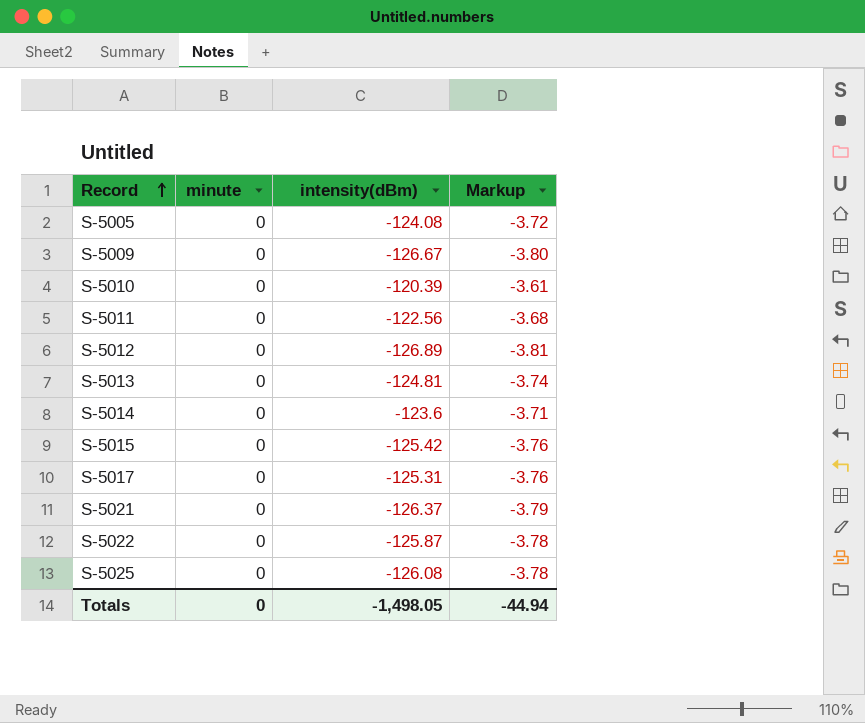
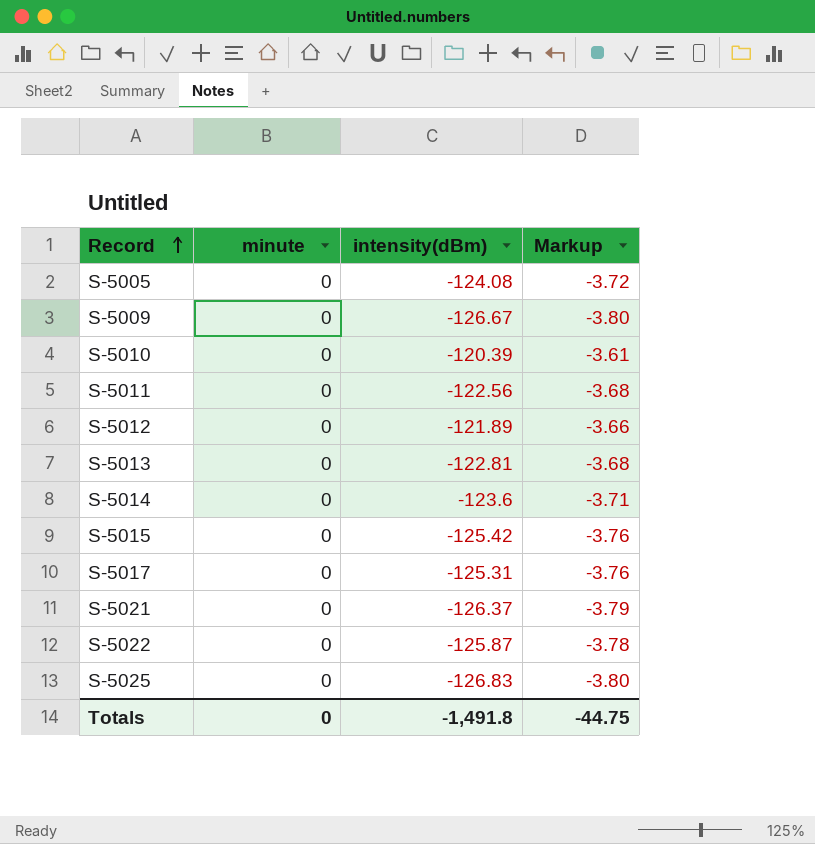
S-5012 | intensity(dBm): -126.89 -> -121.89
S-5012 | Markup: -3.81 -> -3.66
S-5013 | intensity(dBm): -124.81 -> -122.81
S-5013 | Markup: -3.74 -> -3.68
S-5025 | intensity(dBm): -126.08 -> -126.83
S-5025 | Markup: -3.78 -> -3.80
Totals | intensity(dBm): -1,498.05 -> -1,491.8
Totals | Markup: -44.94 -> -44.75

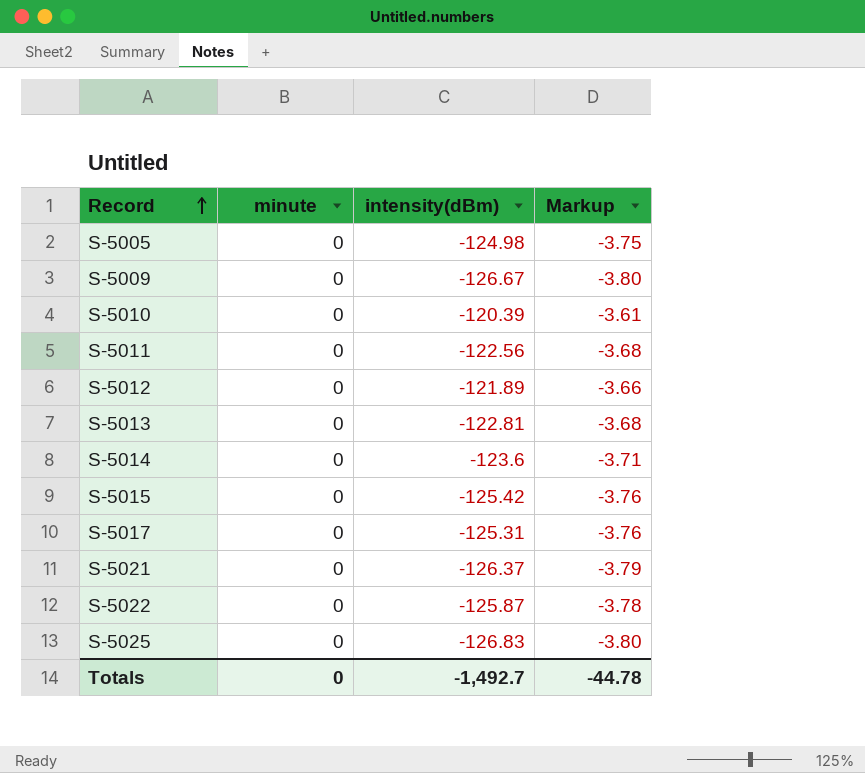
S-5005 | intensity(dBm): -124.08 -> -124.98
S-5005 | Markup: -3.72 -> -3.75
Totals | intensity(dBm): -1,491.8 -> -1,492.7
Totals | Markup: -44.75 -> -44.78

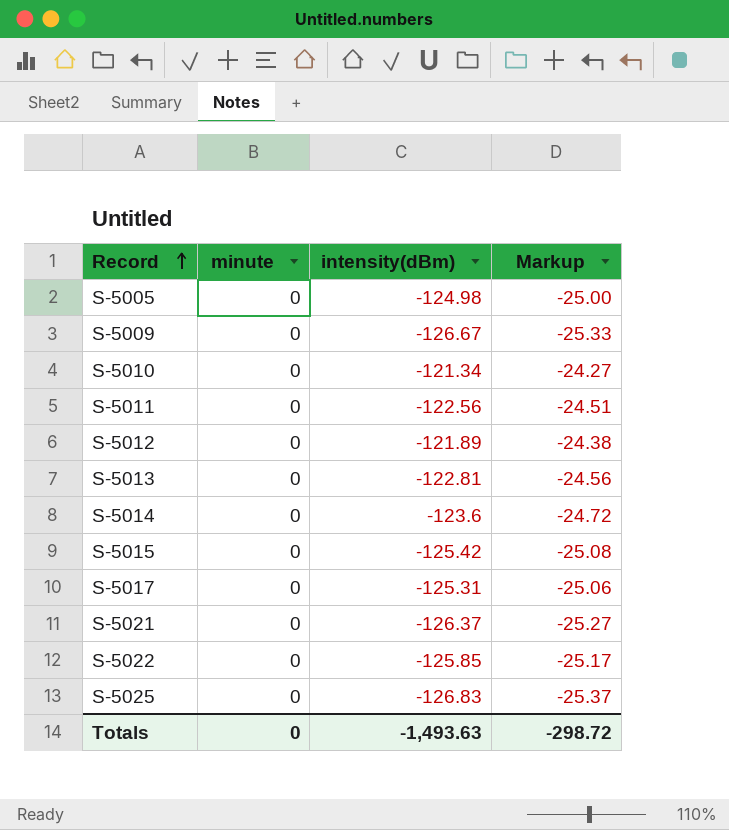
column Markup | formula: [intensity(dBm)] * 0.03 -> [intensity(dBm)] * 0.2
S-5010 | intensity(dBm): -120.39 -> -121.34
S-5022 | intensity(dBm): -125.87 -> -125.85
Totals | intensity(dBm): -1,492.7 -> -1,493.63
Totals | Markup: -44.78 -> -298.72

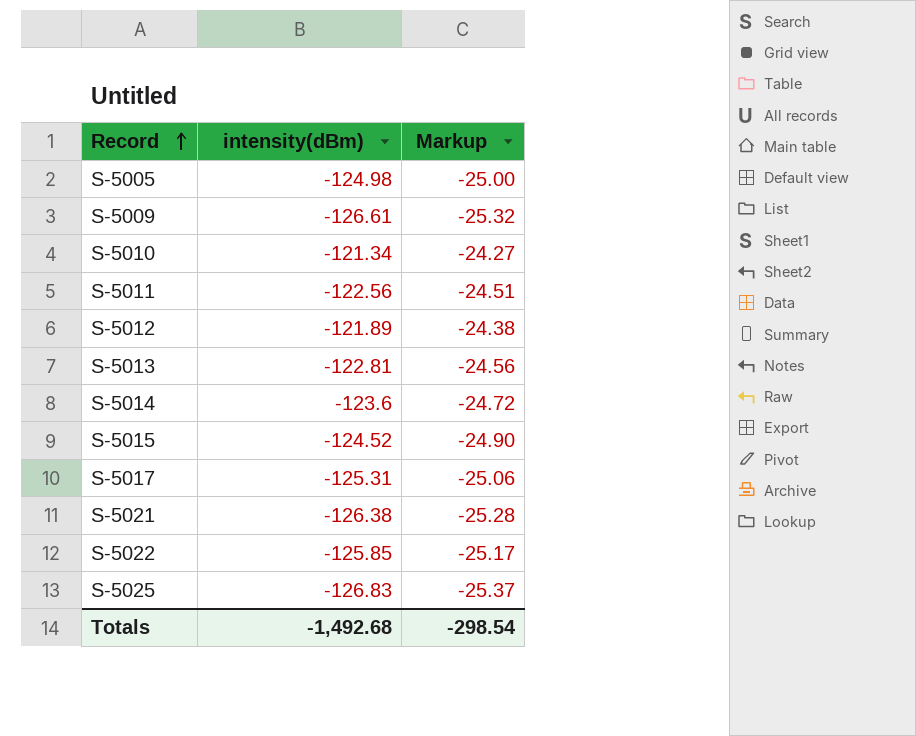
column minute | position: 2 -> none
S-5009 | intensity(dBm): -126.67 -> -126.61
S-5009 | Markup: -25.33 -> -25.32
S-5015 | intensity(dBm): -125.42 -> -124.52
S-5015 | Markup: -25.08 -> -24.90
S-5021 | intensity(dBm): -126.37 -> -126.38
S-5021 | Markup: -25.27 -> -25.28
Totals | intensity(dBm): -1,493.63 -> -1,492.68
Totals | Markup: -298.72 -> -298.54

